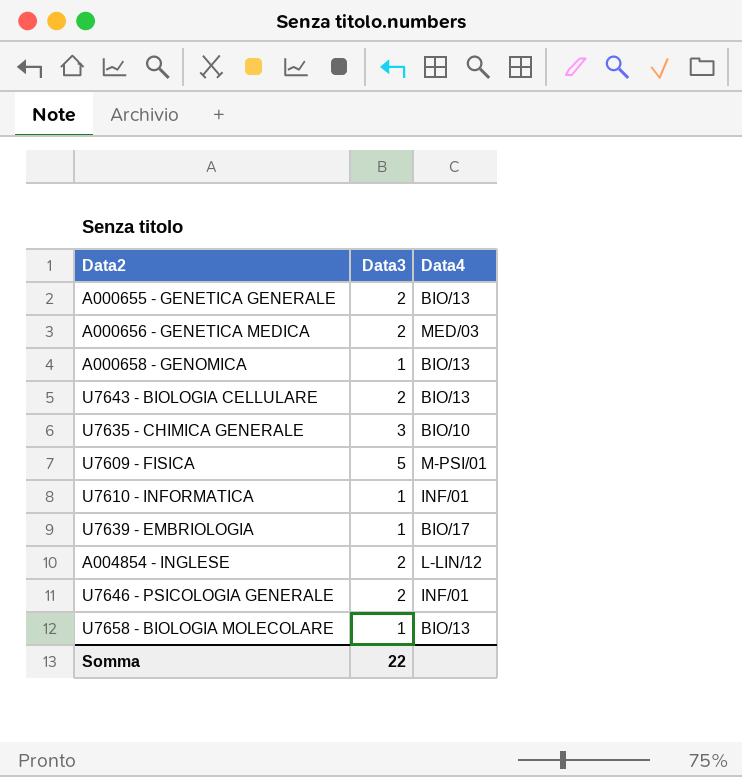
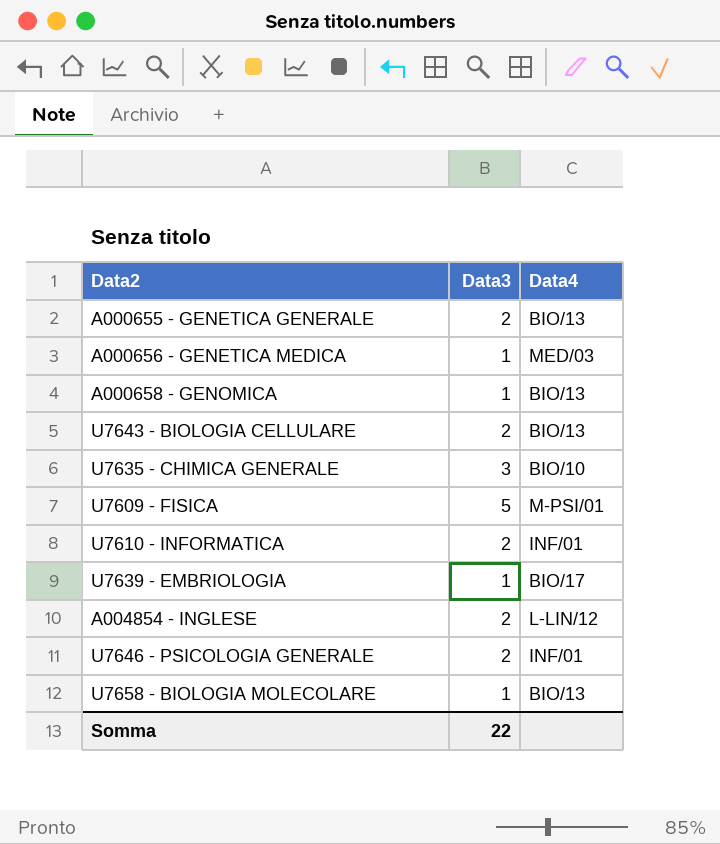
A000656 - GENETICA MEDICA | Data3: 2 -> 1
U7610 - INFORMATICA | Data3: 1 -> 2

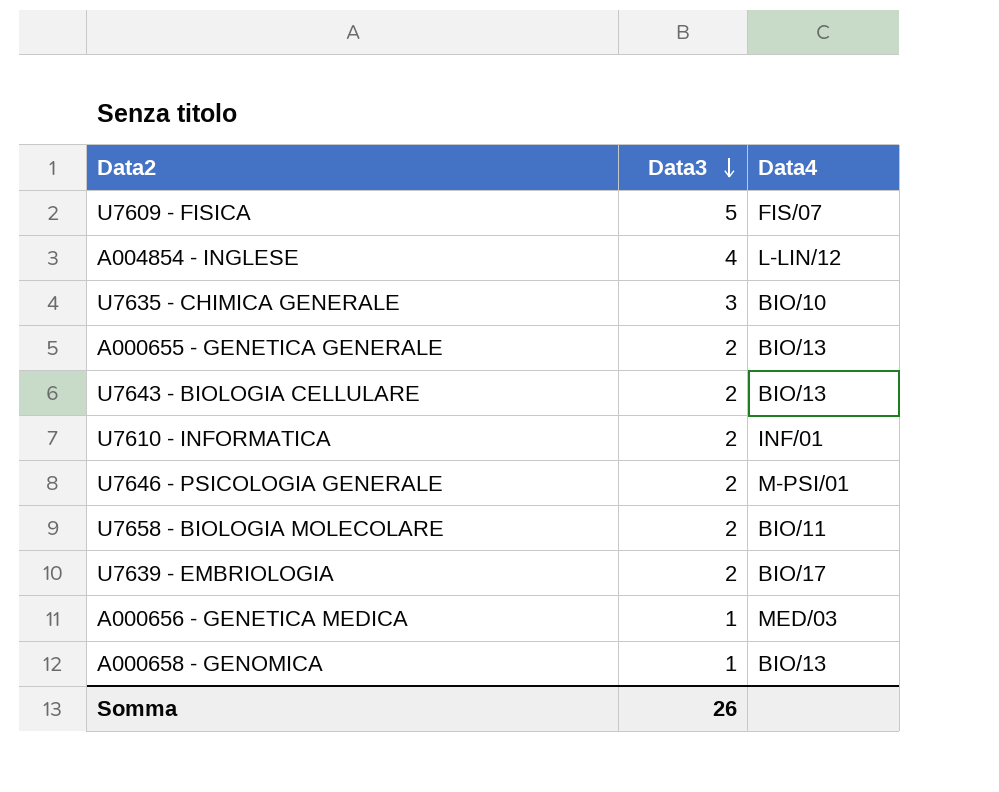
row order: none -> Data3 descending
U7609 - FISICA | Data4: M-PSI/01 -> FIS/07
A004854 - INGLESE | Data3: 2 -> 4
U7646 - PSICOLOGIA GENERALE | Data4: INF/01 -> M-PSI/01
U7658 - BIOLOGIA MOLECOLARE | Data3: 1 -> 2
U7658 - BIOLOGIA MOLECOLARE | Data4: BIO/13 -> BIO/11
U7639 - EMBRIOLOGIA | Data3: 1 -> 2
Somma | Data3: 22 -> 26

